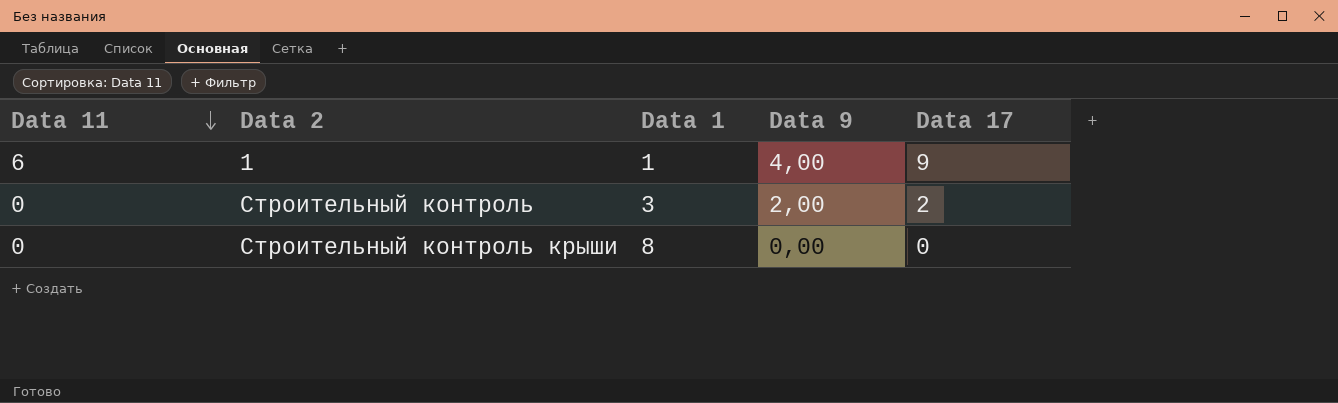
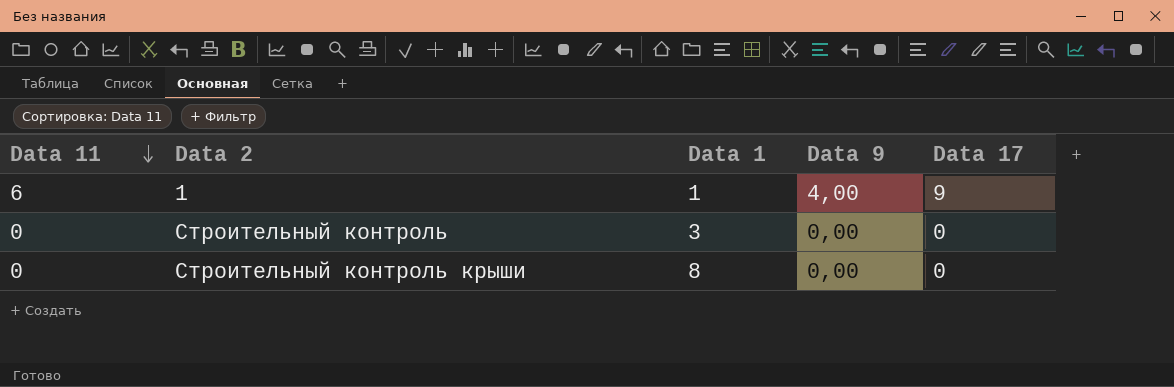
Строительный контроль | Data 9: 2,00 -> 0,00
Строительный контроль | Data 17: 2 -> 0

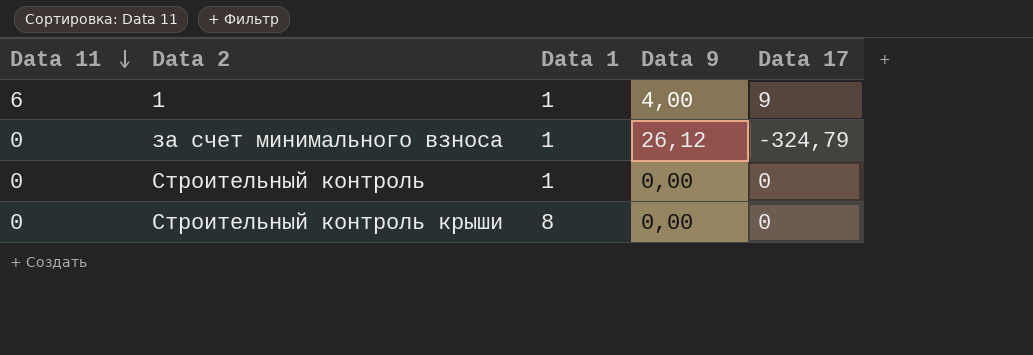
row за счет минимального взноса: none -> 0 | 1 | 26,12 | -324,79
Строительный контроль | Data 1: 3 -> 1

